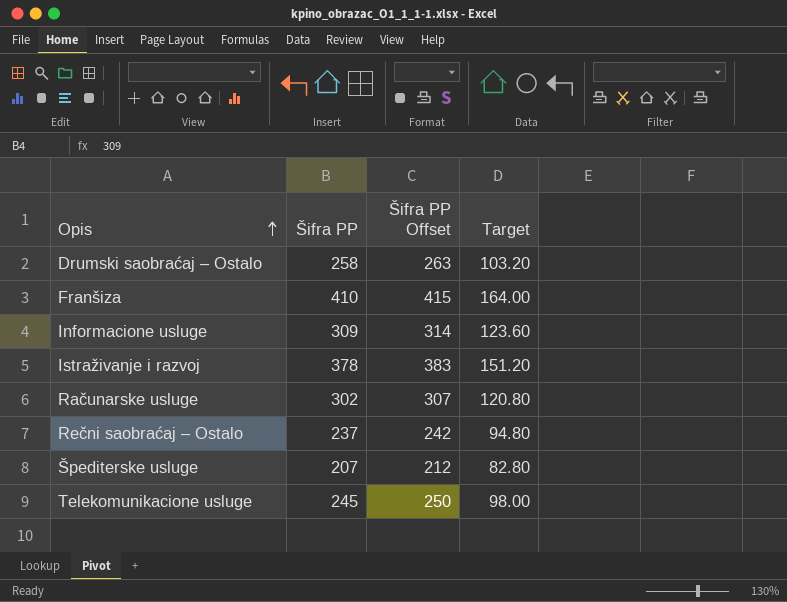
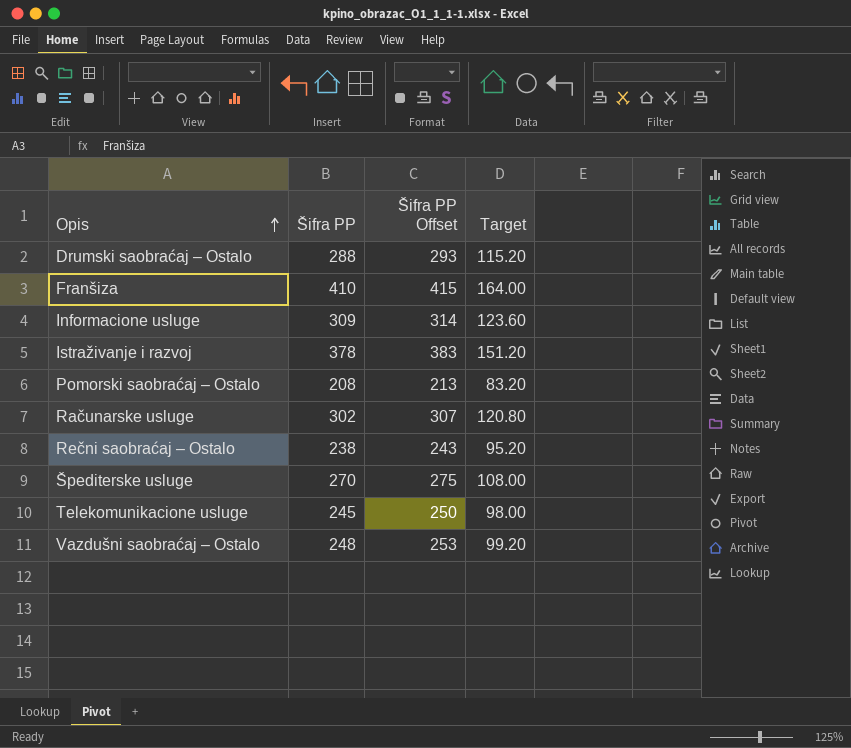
Drumski saobraćaj – Ostalo | Šifra PP: 258 -> 288
Drumski saobraćaj – Ostalo | Šifra PP Offset: 263 -> 293
Drumski saobraćaj – Ostalo | Target: 103.20 -> 115.20
row Pomorski saobraćaj – Ostalo: none -> 208 | 213 | 83.20
Rečni saobraćaj – Ostalo | Šifra PP: 237 -> 238
Rečni saobraćaj – Ostalo | Šifra PP Offset: 242 -> 243
Rečni saobraćaj – Ostalo | Target: 94.80 -> 95.20
Špediterske usluge | Šifra PP: 207 -> 270
Špediterske usluge | Šifra PP Offset: 212 -> 275
Špediterske usluge | Target: 82.80 -> 108.00
row Vazdušni saobraćaj – Ostalo: none -> 248 | 253 | 99.20

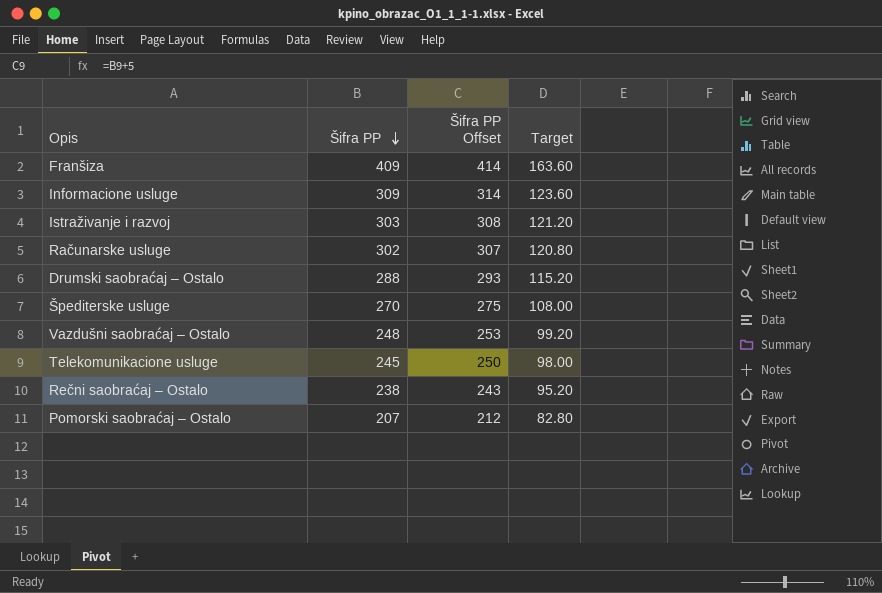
row order: Opis ascending -> Šifra PP descending
Franšiza | Šifra PP: 410 -> 409
Franšiza | Šifra PP Offset: 415 -> 414
Franšiza | Target: 164.00 -> 163.60
Istraživanje i razvoj | Šifra PP: 378 -> 303
Istraživanje i razvoj | Šifra PP Offset: 383 -> 308
Istraživanje i razvoj | Target: 151.20 -> 121.20
Pomorski saobraćaj – Ostalo | Šifra PP: 208 -> 207
Pomorski saobraćaj – Ostalo | Šifra PP Offset: 213 -> 212
Pomorski saobraćaj – Ostalo | Target: 83.20 -> 82.80

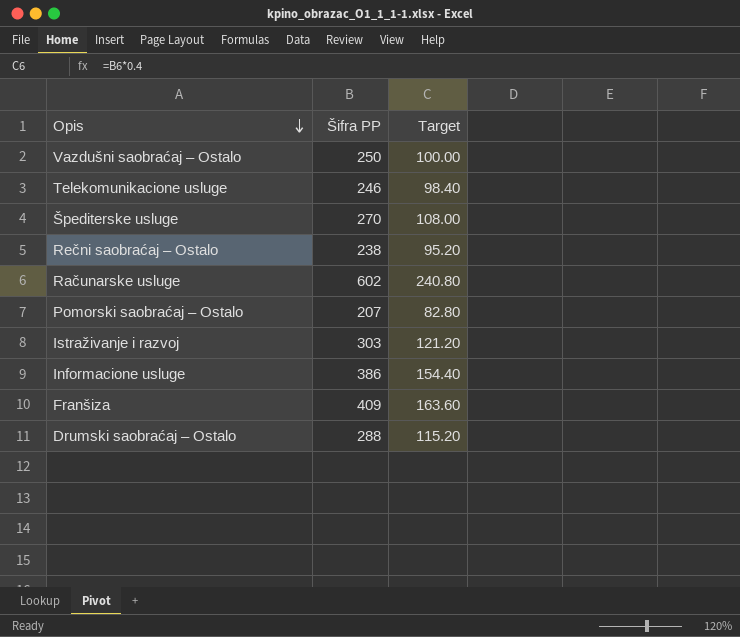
row order: Šifra PP descending -> Opis descending
column Šifra PP Offset | formula: [Šifra PP] + 5 -> none
Vazdušni saobraćaj – Ostalo | Šifra PP: 248 -> 250
Vazdušni saobraćaj – Ostalo | Target: 99.20 -> 100.00
Telekomunikacione usluge | Šifra PP: 245 -> 246
Telekomunikacione usluge | Target: 98.00 -> 98.40
Računarske usluge | Šifra PP: 302 -> 602
Računarske usluge | Target: 120.80 -> 240.80
Informacione usluge | Šifra PP: 309 -> 386
Informacione usluge | Target: 123.60 -> 154.40

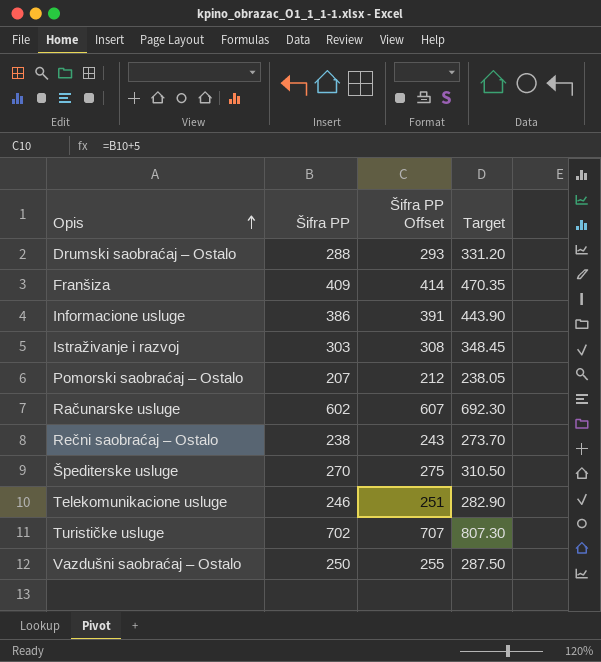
row order: Opis descending -> Opis ascending
column Šifra PP Offset | formula: none -> [Šifra PP] + 5
column Target | formula: [Šifra PP] * 0.4 -> [Šifra PP] * 1.15
row Turističke usluge: none -> 702 | 707 | 807.30

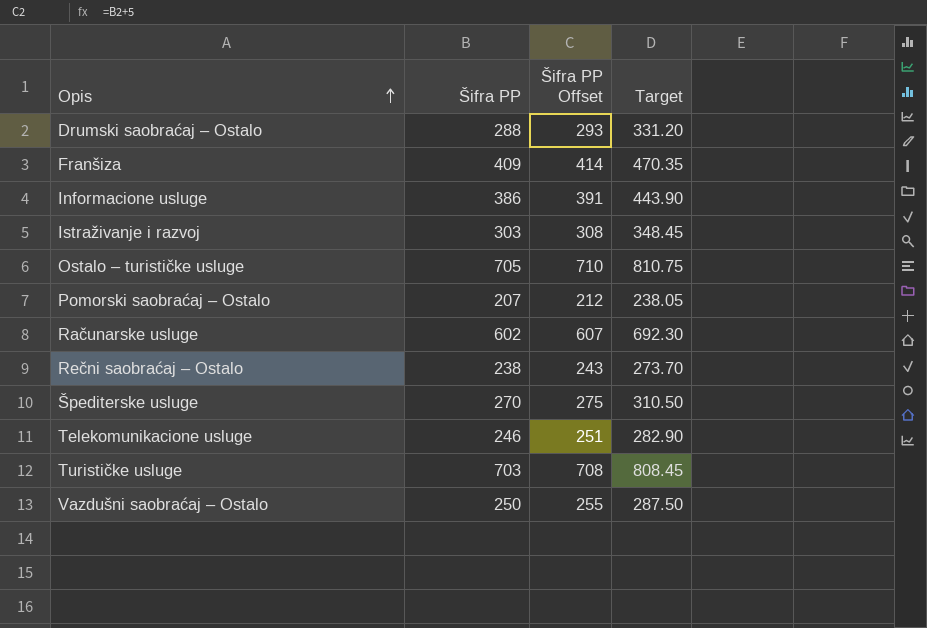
row Ostalo – turističke usluge: none -> 705 | 710 | 810.75
Turističke usluge | Šifra PP: 702 -> 703
Turističke usluge | Šifra PP Offset: 707 -> 708
Turističke usluge | Target: 807.30 -> 808.45

